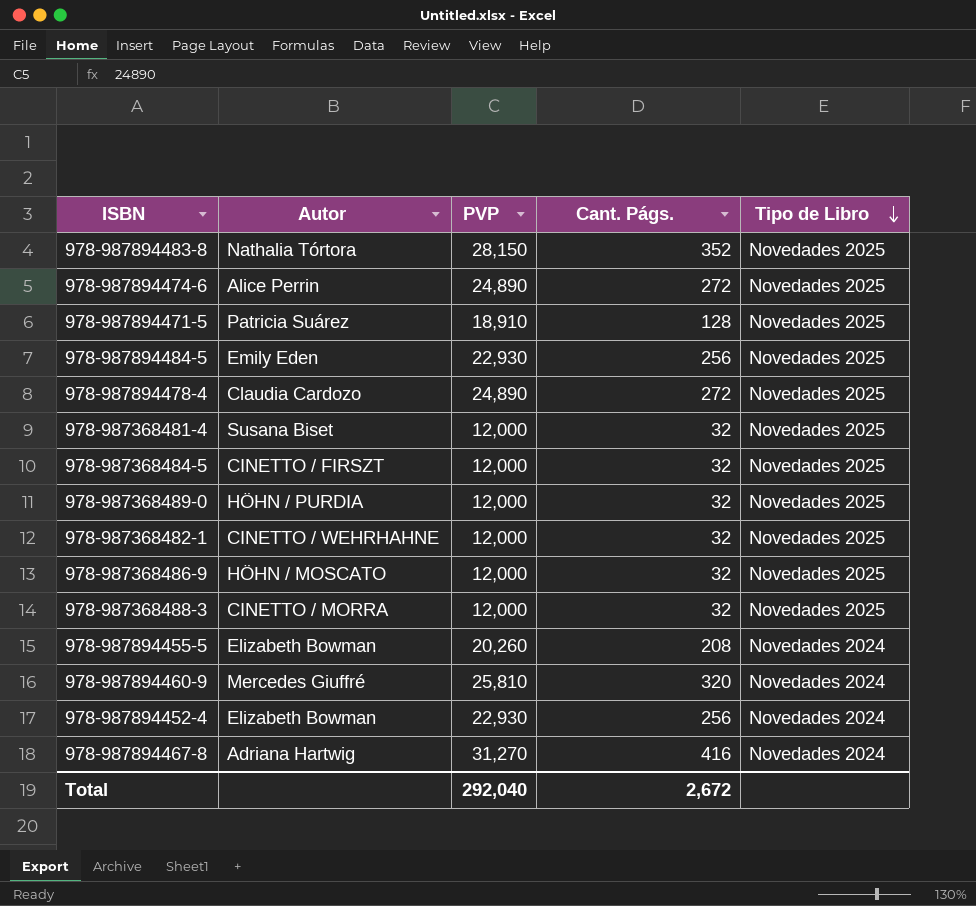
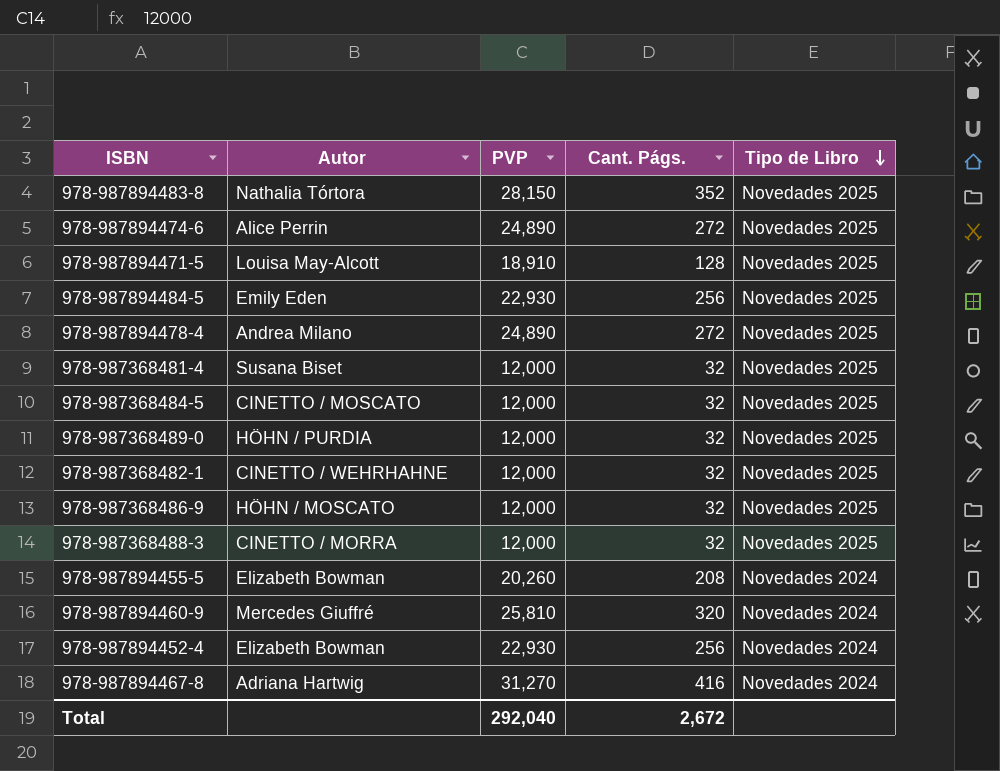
978-987894471-5 | Autor: Patricia Suárez -> Louisa May-Alcott
978-987894478-4 | Autor: Claudia Cardozo -> Andrea Milano
978-987368484-5 | Autor: CINETTO / FIRSZT -> CINETTO / MOSCATO

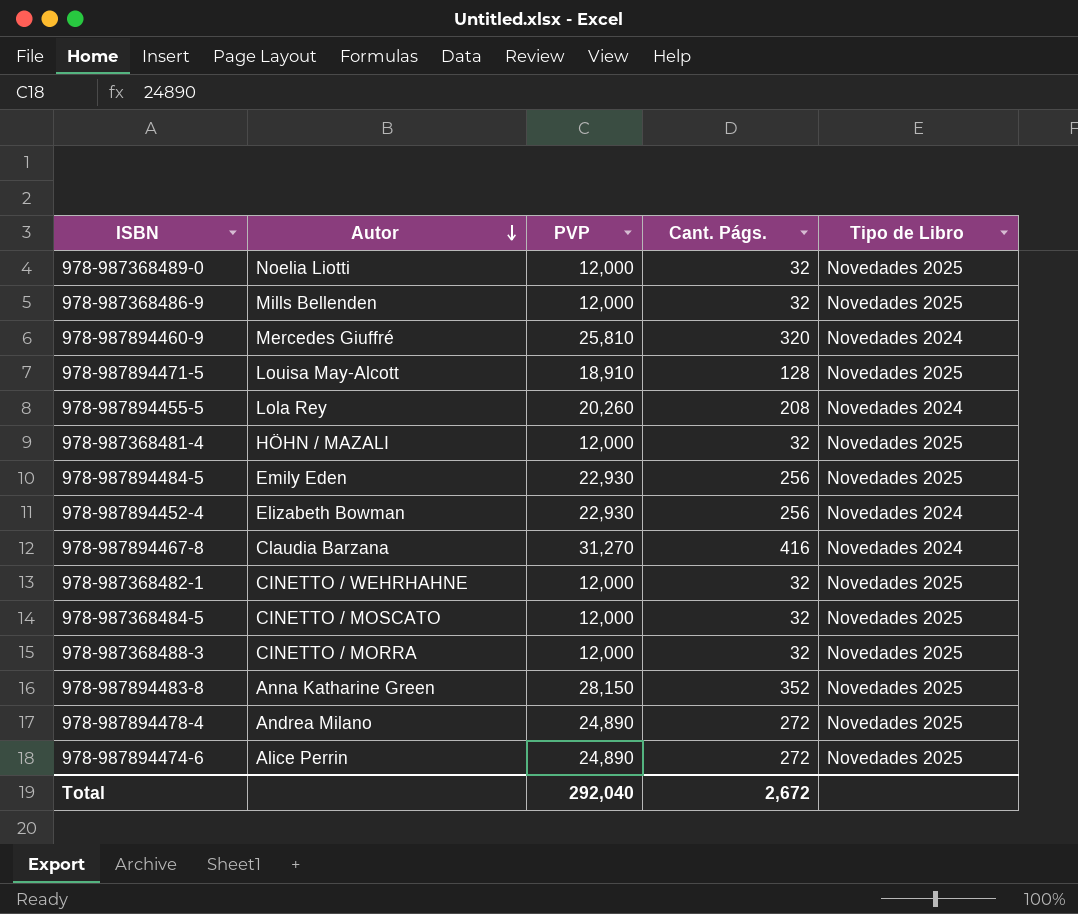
row order: Tipo de Libro descending -> Autor descending
978-987368489-0 | Autor: HÖHN / PURDIA -> Noelia Liotti
978-987368486-9 | Autor: HÖHN / MOSCATO -> Mills Bellenden
978-987894455-5 | Autor: Elizabeth Bowman -> Lola Rey
978-987368481-4 | Autor: Susana Biset -> HÖHN / MAZALI
978-987894467-8 | Autor: Adriana Hartwig -> Claudia Barzana
978-987894483-8 | Autor: Nathalia Tórtora -> Anna Katharine Green

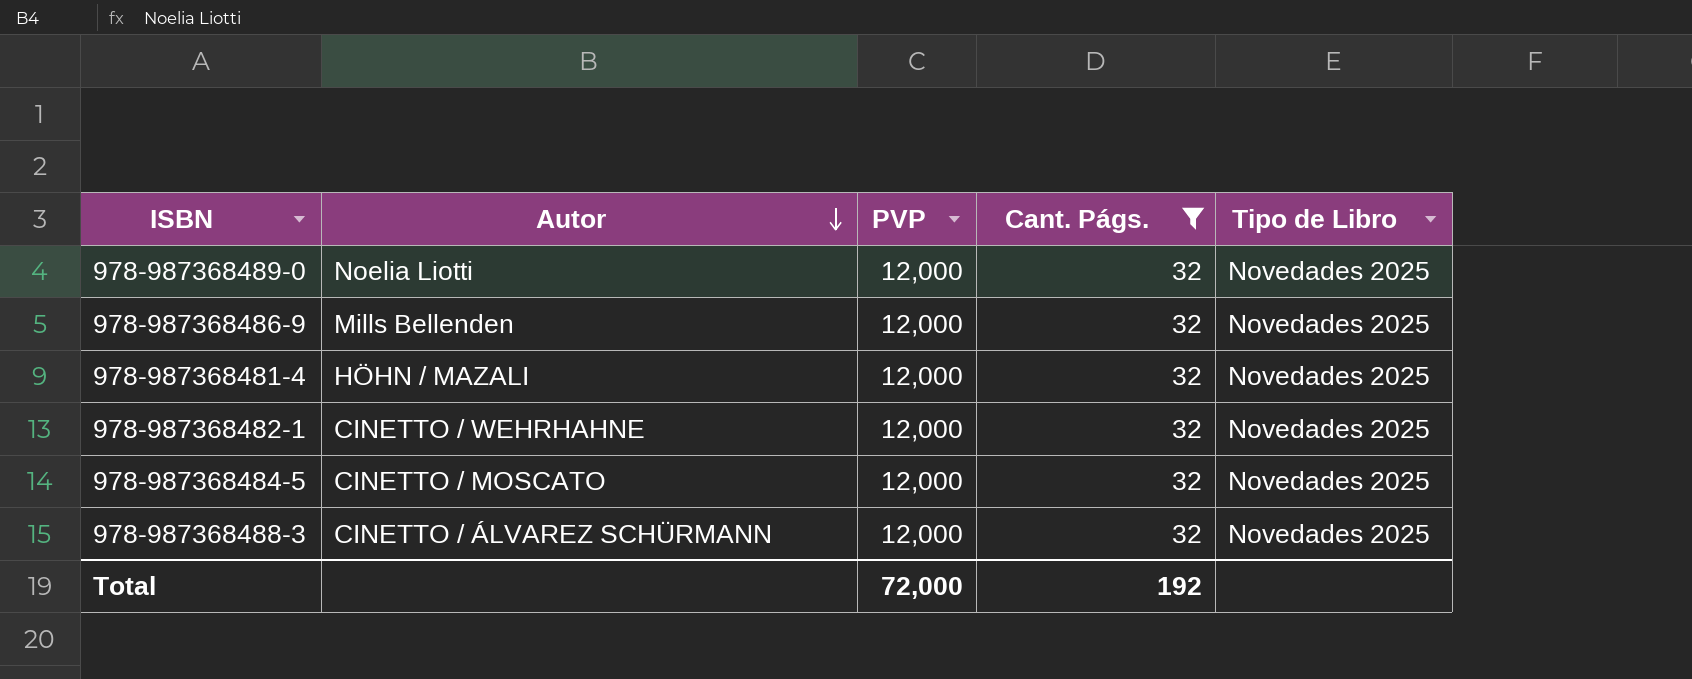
filter: none -> Cant. Págs. = 32
978-987368488-3 | Autor: CINETTO / MORRA -> CINETTO / ÁLVAREZ SCHÜRMANN
Total | PVP: 292,040 -> 72,000
Total | Cant. Págs.: 2,672 -> 192

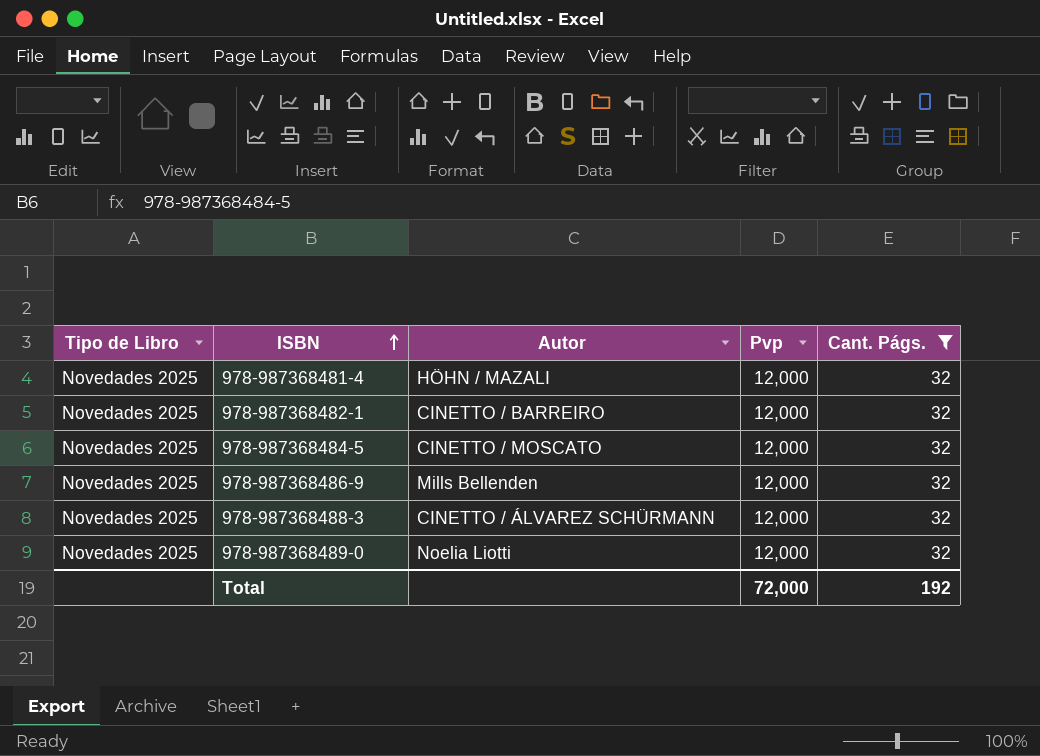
row order: Autor descending -> ISBN ascending
column Tipo de Libro | position: 5 -> 1
column name: PVP -> Pvp
978-987368482-1 | Autor: CINETTO / WEHRHAHNE -> CINETTO / BARREIRO

